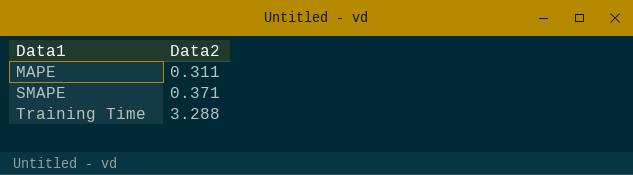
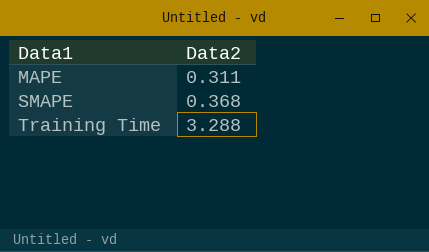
SMAPE | Data2: 0.371 -> 0.368

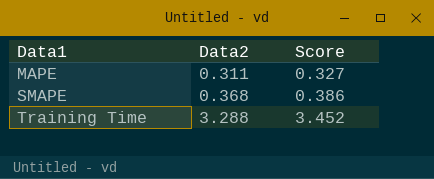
column Score | formula: none -> [Data2] * 1.05

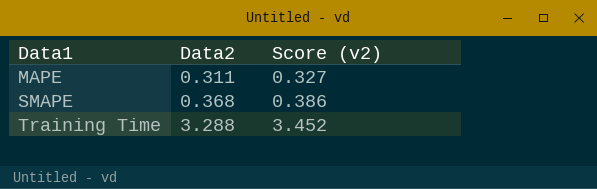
column name: Score -> Score (v2)

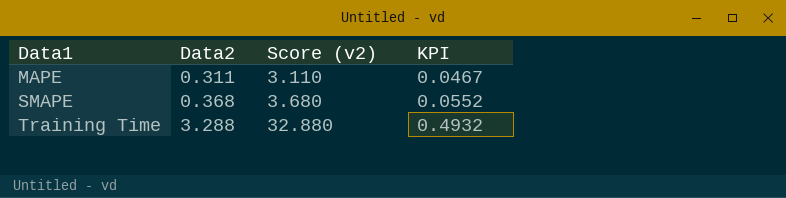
column Score (v2) | formula: [Data2] * 1.05 -> [Data2] * 10
column KPI | formula: none -> [Data2] * 0.15

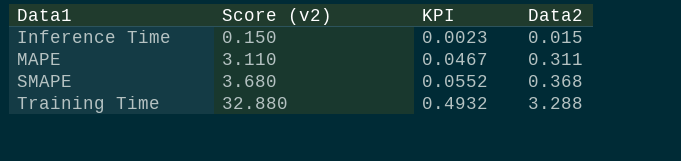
column Data2 | position: 2 -> 4
row Inference Time: none -> 0.150 | 0.0023 | 0.015

